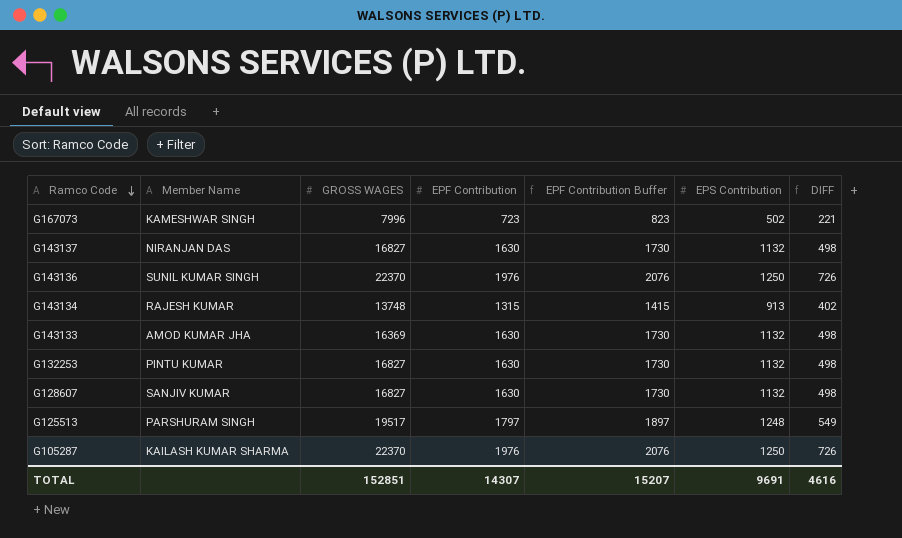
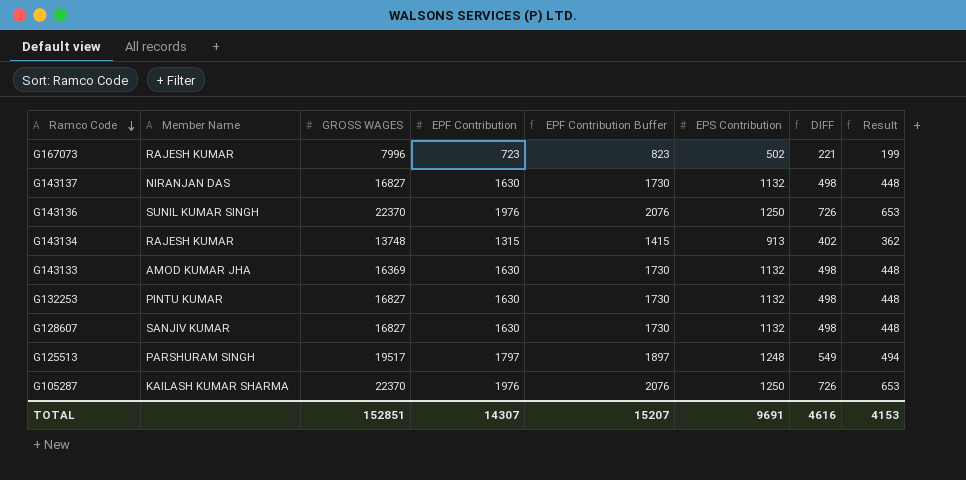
column Result | formula: none -> [DIFF] * 0.9
G167073 | Member Name: KAMESHWAR SINGH -> RAJESH KUMAR

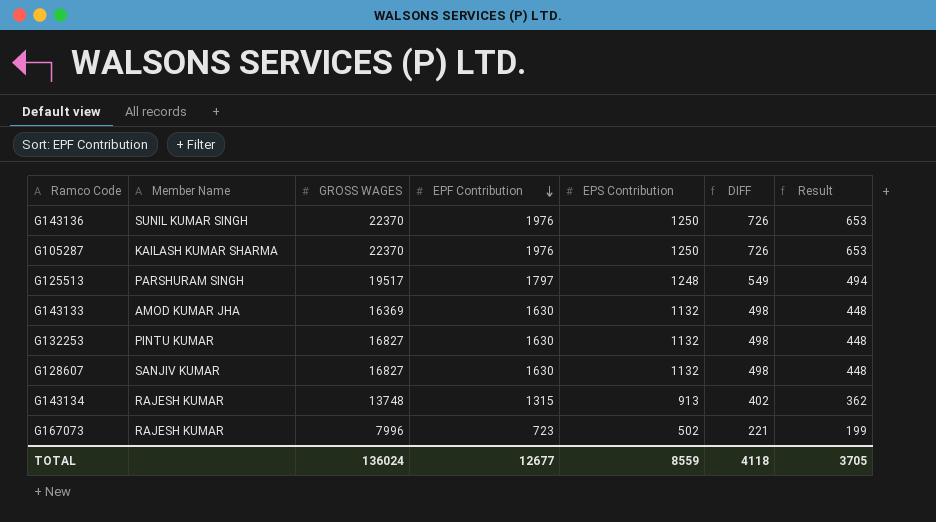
row order: Ramco Code descending -> EPF Contribution descending
column EPF Contribution Buffer | formula: [EPF Contribution] + 100 -> none
row G143137: NIRANJAN DAS | 16827 | 1630 | 1730 | 1132 | 498 | 448 -> none
TOTAL | GROSS WAGES: 152851 -> 136024
TOTAL | EPF Contribution: 14307 -> 12677
TOTAL | EPS Contribution: 9691 -> 8559
TOTAL | DIFF: 4616 -> 4118
TOTAL | Result: 4153 -> 3705

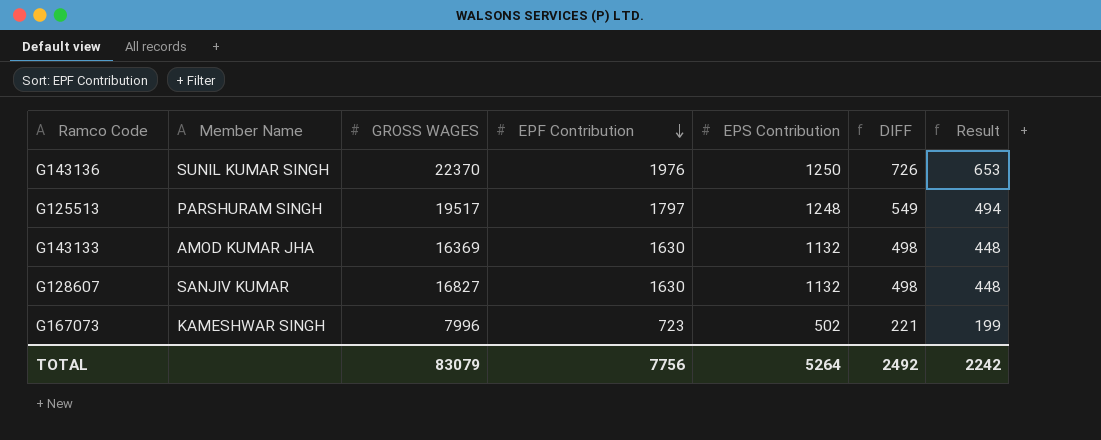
row G105287: KAILASH KUMAR SHARMA | 22370 | 1976 | 1250 | 726 | 653 -> none
row G132253: PINTU KUMAR | 16827 | 1630 | 1132 | 498 | 448 -> none
row G143134: RAJESH KUMAR | 13748 | 1315 | 913 | 402 | 362 -> none
G167073 | Member Name: RAJESH KUMAR -> KAMESHWAR SINGH
TOTAL | GROSS WAGES: 136024 -> 83079
TOTAL | EPF Contribution: 12677 -> 7756
TOTAL | EPS Contribution: 8559 -> 5264
TOTAL | DIFF: 4118 -> 2492
TOTAL | Result: 3705 -> 2242

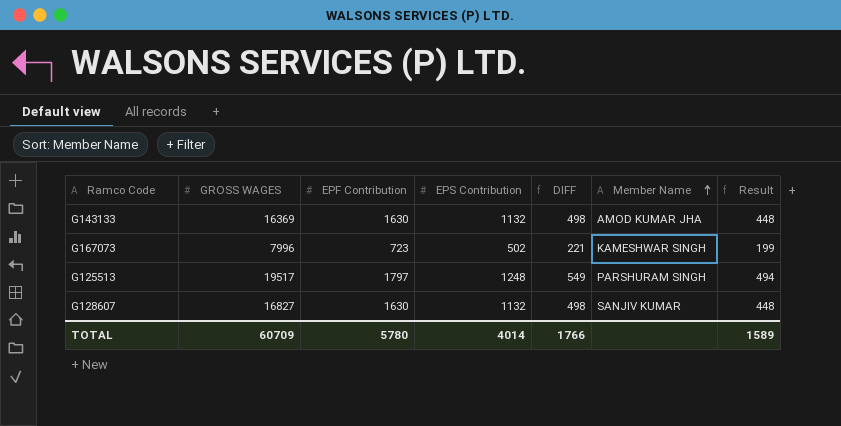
row order: EPF Contribution descending -> Member Name ascending
column Member Name | position: 2 -> 6
row G143136: SUNIL KUMAR SINGH | 22370 | 1976 | 1250 | 726 | 653 -> none
TOTAL | GROSS WAGES: 83079 -> 60709
TOTAL | EPF Contribution: 7756 -> 5780
TOTAL | EPS Contribution: 5264 -> 4014
TOTAL | DIFF: 2492 -> 1766
TOTAL | Result: 2242 -> 1589

